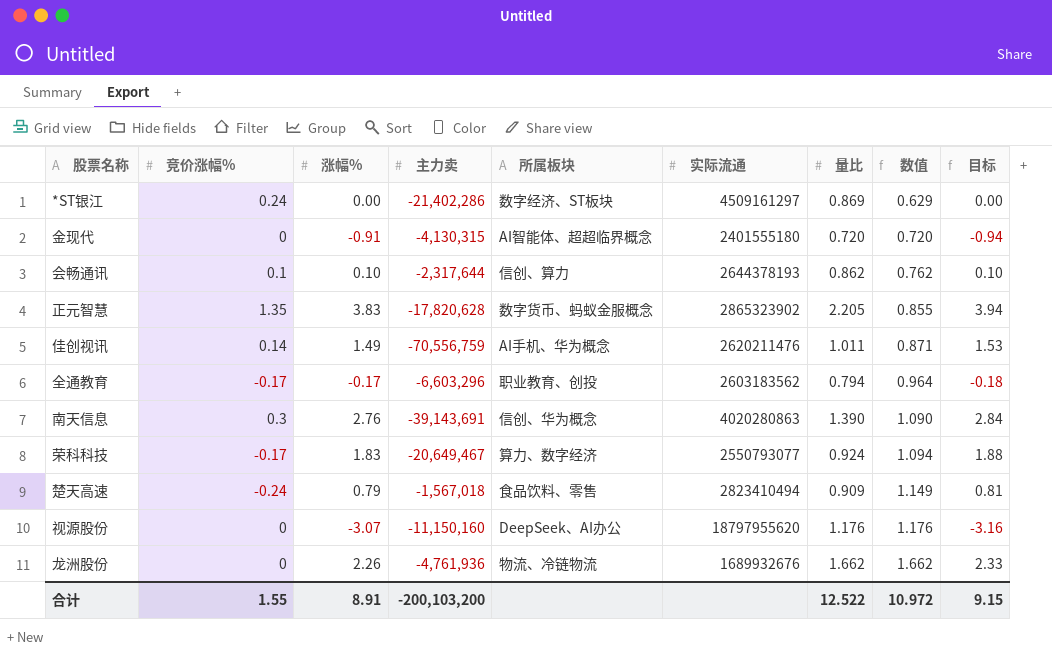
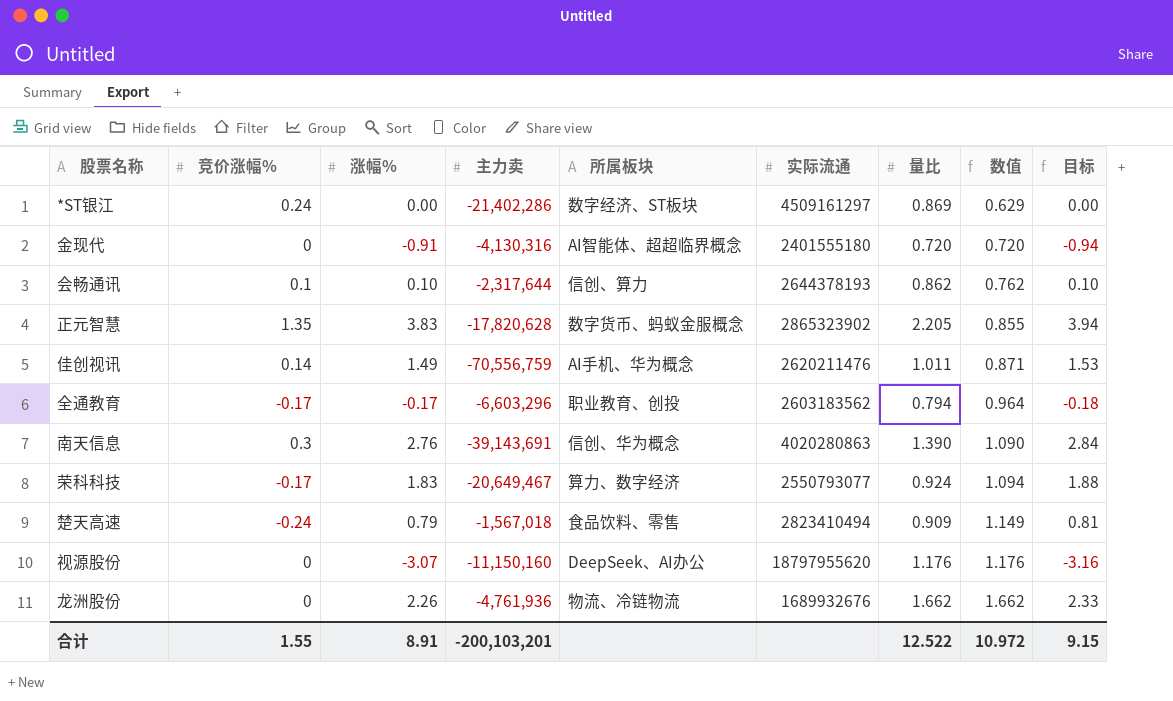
金现代 | 主力卖: -4,130,315 -> -4,130,316
合计 | 主力卖: -200,103,200 -> -200,103,201

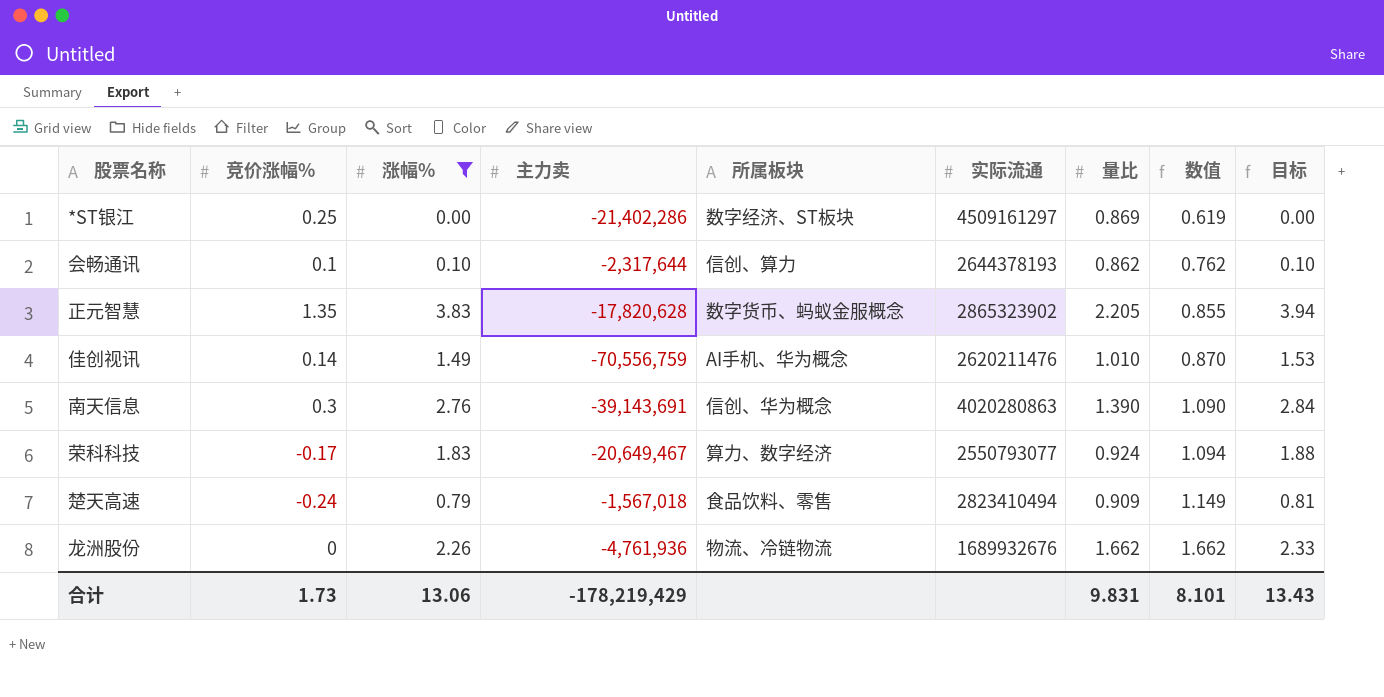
filter: none -> 涨幅% >= 0.00
*ST银江 | 竞价涨幅%: 0.24 -> 0.25
*ST银江 | 数值: 0.629 -> 0.619
佳创视讯 | 量比: 1.011 -> 1.010
佳创视讯 | 数值: 0.871 -> 0.870
合计 | 竞价涨幅%: 1.55 -> 1.73
合计 | 涨幅%: 8.91 -> 13.06
合计 | 主力卖: -200,103,201 -> -178,219,429
合计 | 量比: 12.522 -> 9.831
合计 | 数值: 10.972 -> 8.101
合计 | 目标: 9.15 -> 13.43

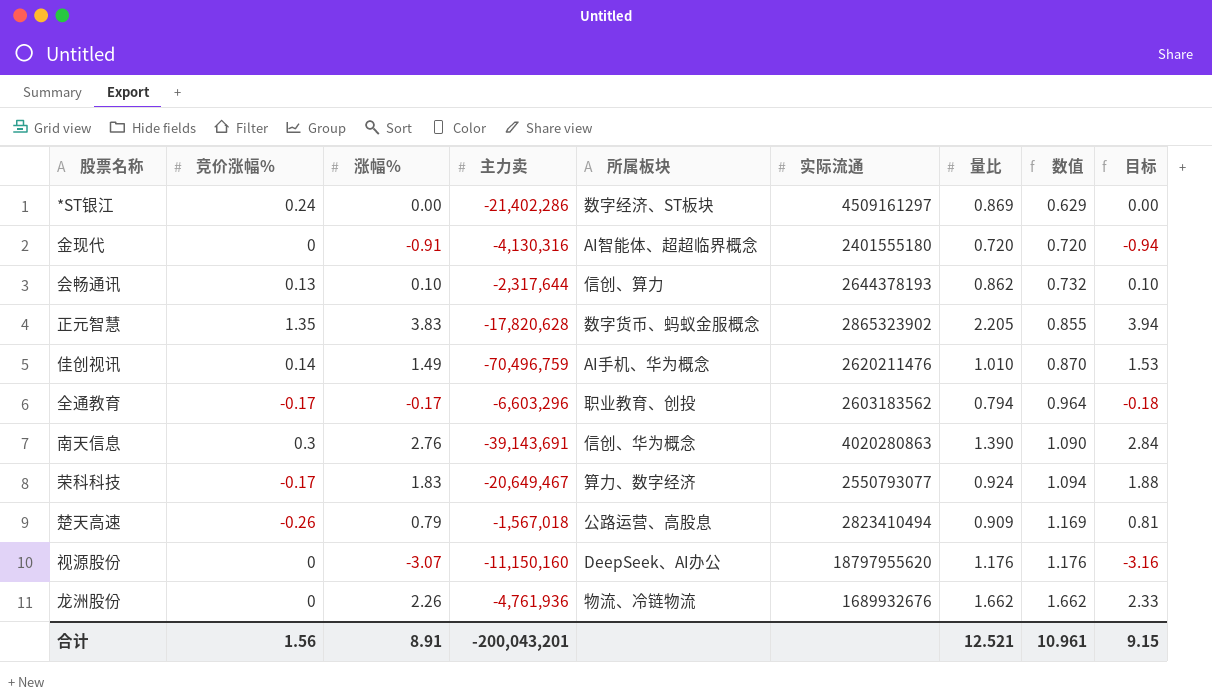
filter: 涨幅% >= 0.00 -> none
*ST银江 | 竞价涨幅%: 0.25 -> 0.24
*ST银江 | 数值: 0.619 -> 0.629
会畅通讯 | 竞价涨幅%: 0.1 -> 0.13
会畅通讯 | 数值: 0.762 -> 0.732
佳创视讯 | 主力卖: -70,556,759 -> -70,496,759
楚天高速 | 竞价涨幅%: -0.24 -> -0.26
楚天高速 | 所属板块: 食品饮料、零售 -> 公路运营、高股息
楚天高速 | 数值: 1.149 -> 1.169
合计 | 竞价涨幅%: 1.73 -> 1.56
合计 | 涨幅%: 13.06 -> 8.91
合计 | 主力卖: -178,219,429 -> -200,043,201
合计 | 量比: 9.831 -> 12.521
合计 | 数值: 8.101 -> 10.961
合计 | 目标: 13.43 -> 9.15

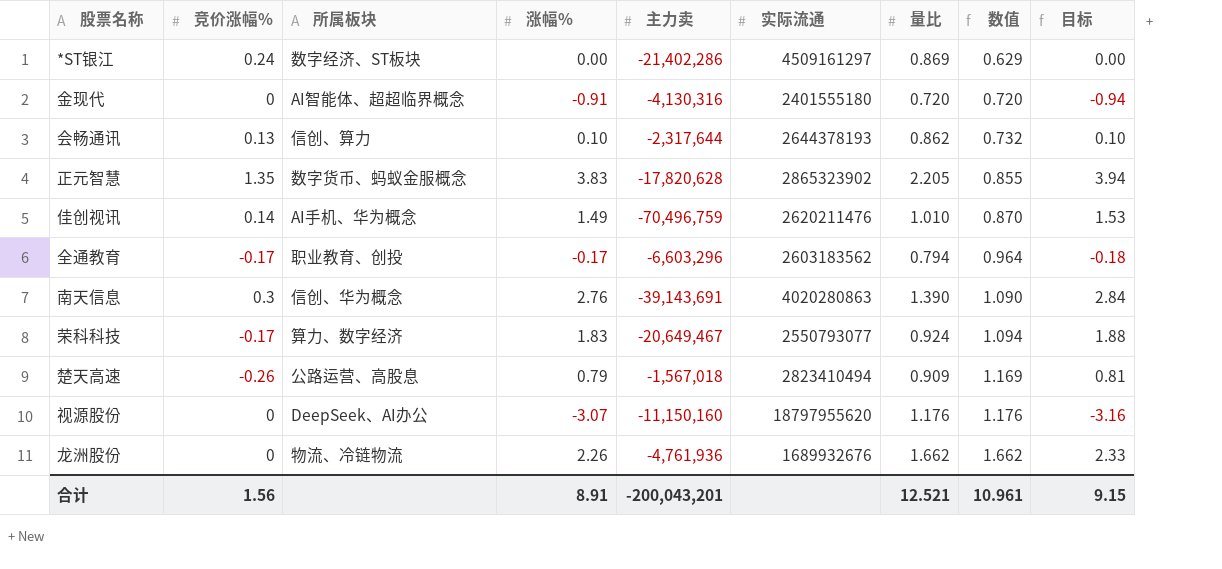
column 所属板块 | position: 5 -> 3

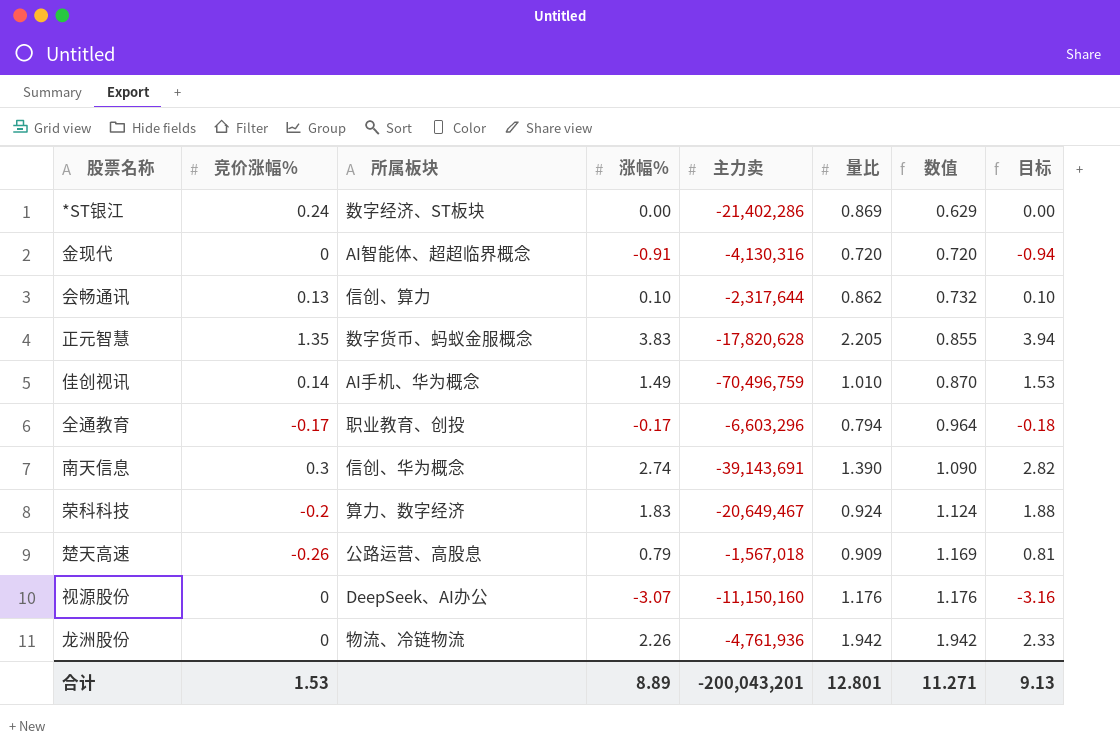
column 实际流通 | position: 6 -> none
南天信息 | 涨幅%: 2.76 -> 2.74
南天信息 | 目标: 2.84 -> 2.82
荣科科技 | 竞价涨幅%: -0.17 -> -0.2
荣科科技 | 数值: 1.094 -> 1.124
龙洲股份 | 量比: 1.662 -> 1.942
龙洲股份 | 数值: 1.662 -> 1.942
合计 | 竞价涨幅%: 1.56 -> 1.53
合计 | 涨幅%: 8.91 -> 8.89
合计 | 量比: 12.521 -> 12.801
合计 | 数值: 10.961 -> 11.271
合计 | 目标: 9.15 -> 9.13

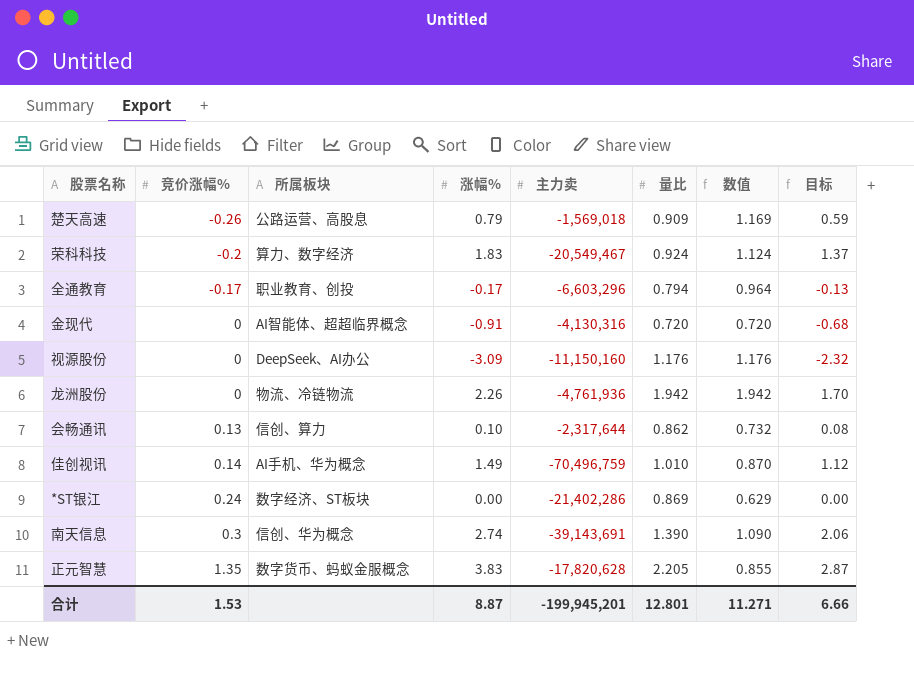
row order: 数值 ascending -> 竞价涨幅% ascending
column 目标 | formula: [涨幅%] * 1.03 -> [涨幅%] * 0.75
楚天高速 | 主力卖: -1,567,018 -> -1,569,018
荣科科技 | 主力卖: -20,649,467 -> -20,549,467
视源股份 | 涨幅%: -3.07 -> -3.09
合计 | 涨幅%: 8.89 -> 8.87
合计 | 主力卖: -200,043,201 -> -199,945,201
合计 | 目标: 9.13 -> 6.66

